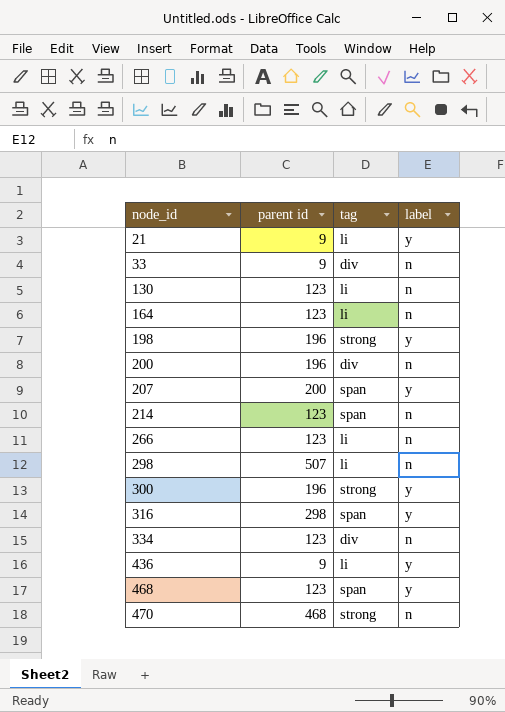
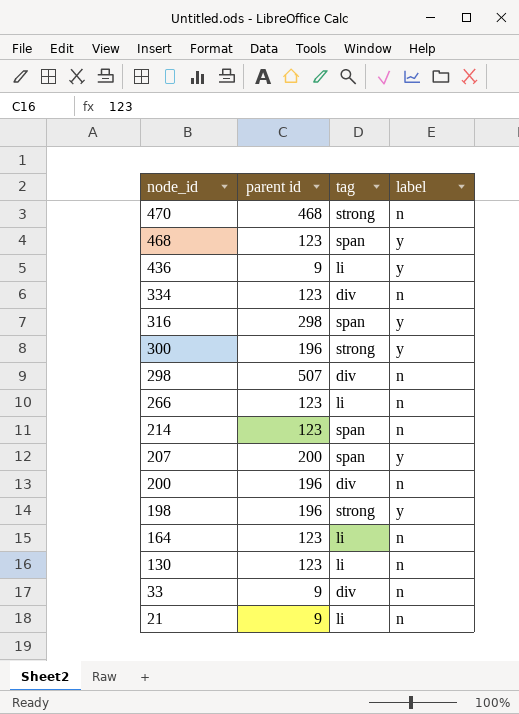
row order: node_id ascending -> node_id descending
298 | tag: li -> div
21 | label: y -> n

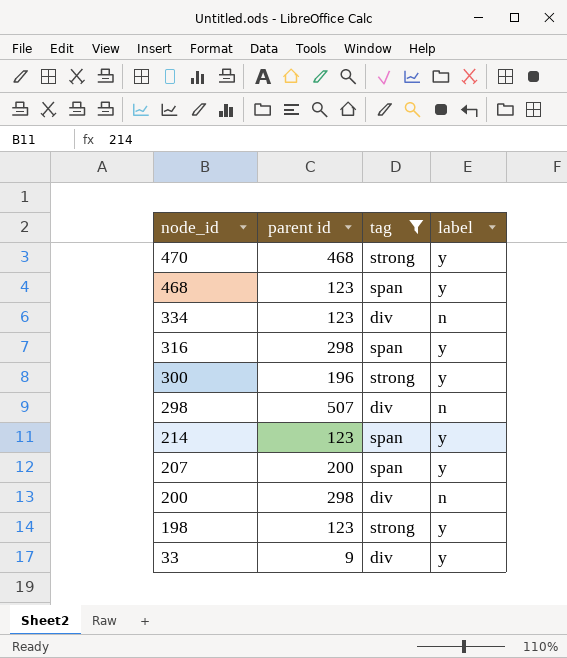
filter: none -> tag != li
470 | label: n -> y
214 | label: n -> y
200 | parent id: 196 -> 298
198 | parent id: 196 -> 123
33 | label: n -> y

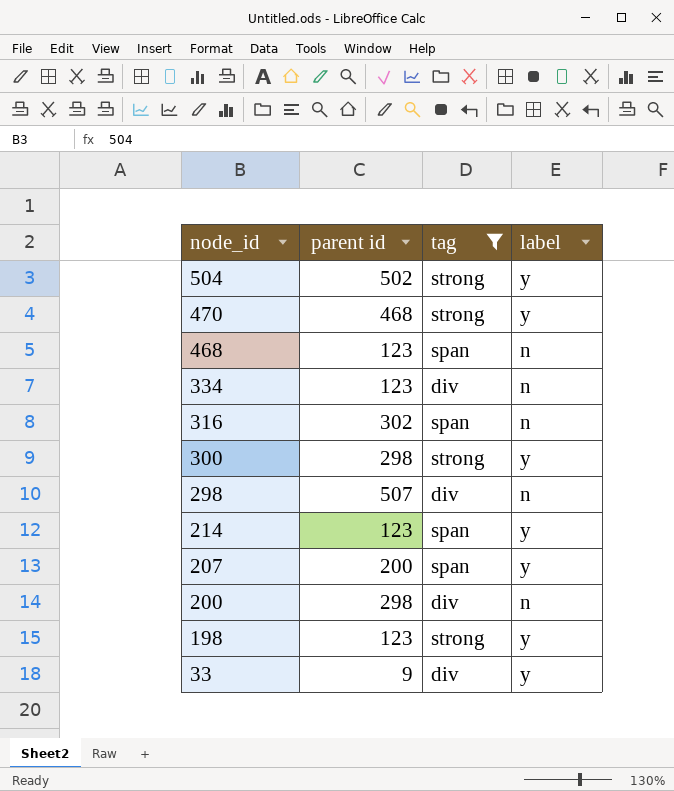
row 504: none -> 502 | strong | y
468 | label: y -> n
316 | parent id: 298 -> 302
316 | label: y -> n
300 | parent id: 196 -> 298

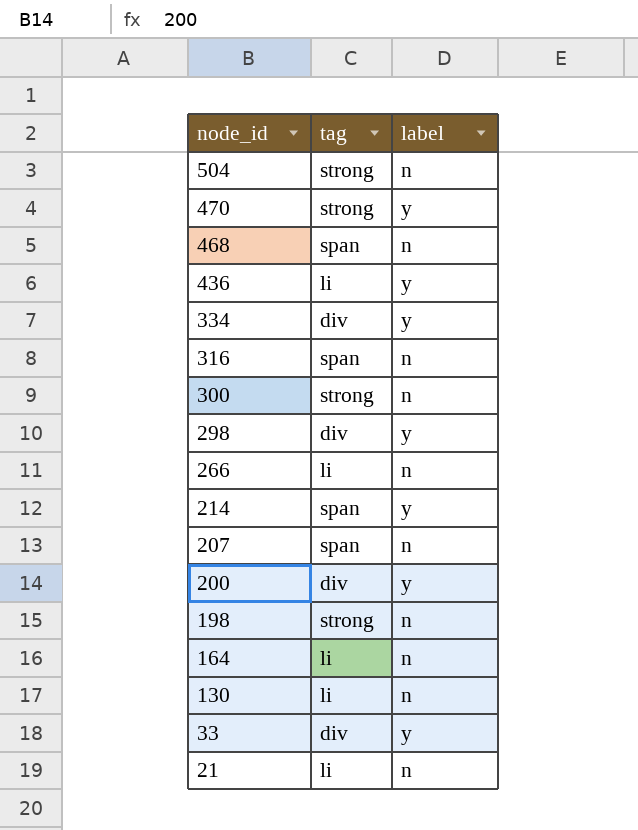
filter: tag != li -> none
column parent id | position: 2 -> none
504 | label: y -> n
334 | label: n -> y
300 | label: y -> n
298 | label: n -> y
207 | label: y -> n
200 | label: n -> y
198 | label: y -> n

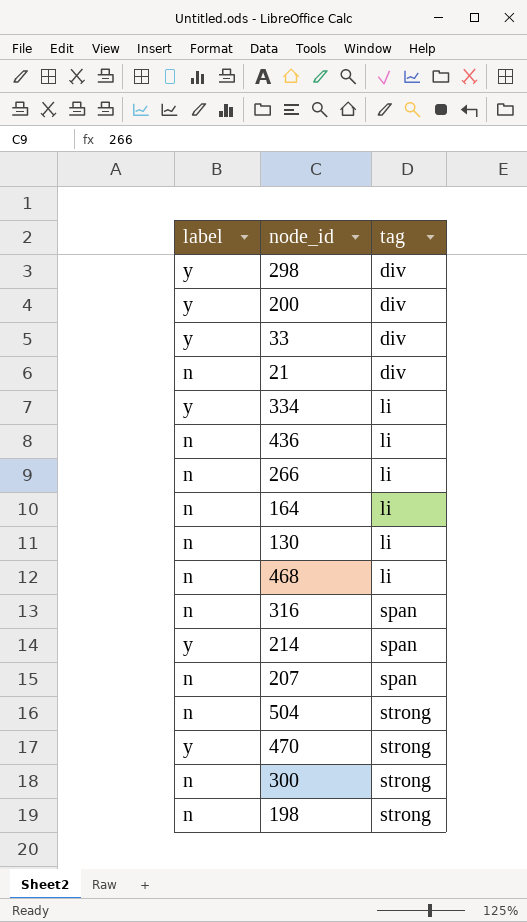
row order: node_id descending -> tag ascending
column label | position: 3 -> 1
21 | tag: li -> div
334 | tag: div -> li
436 | label: y -> n
468 | tag: span -> li

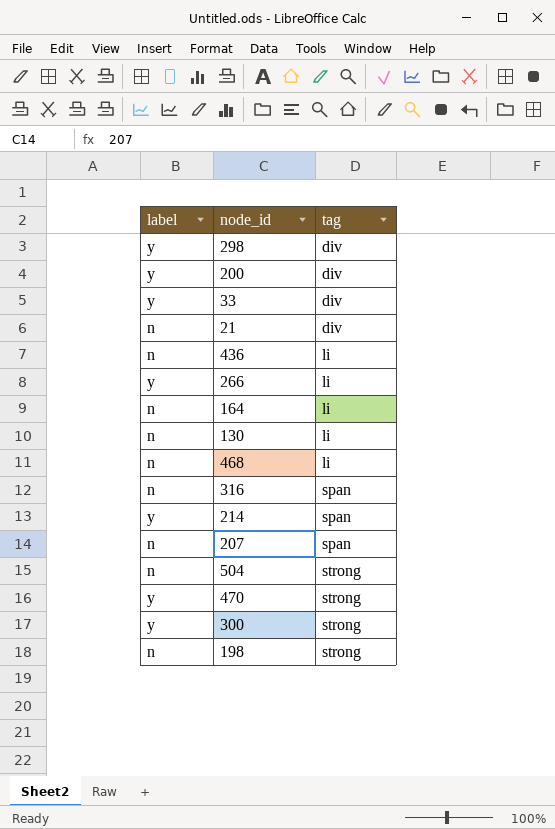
row 334: y | li -> none
266 | label: n -> y
300 | label: n -> y

